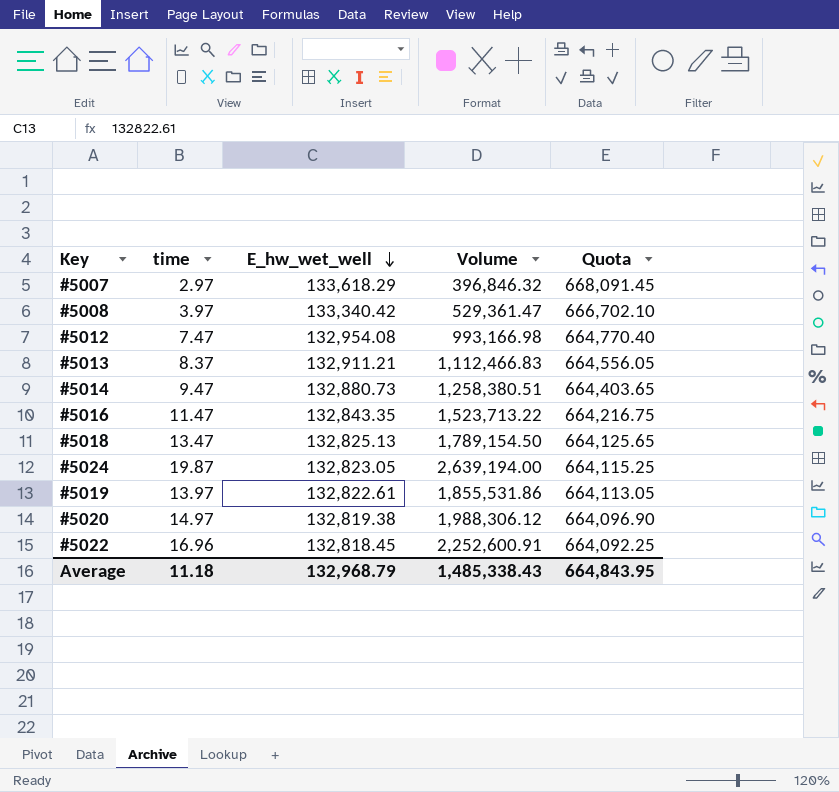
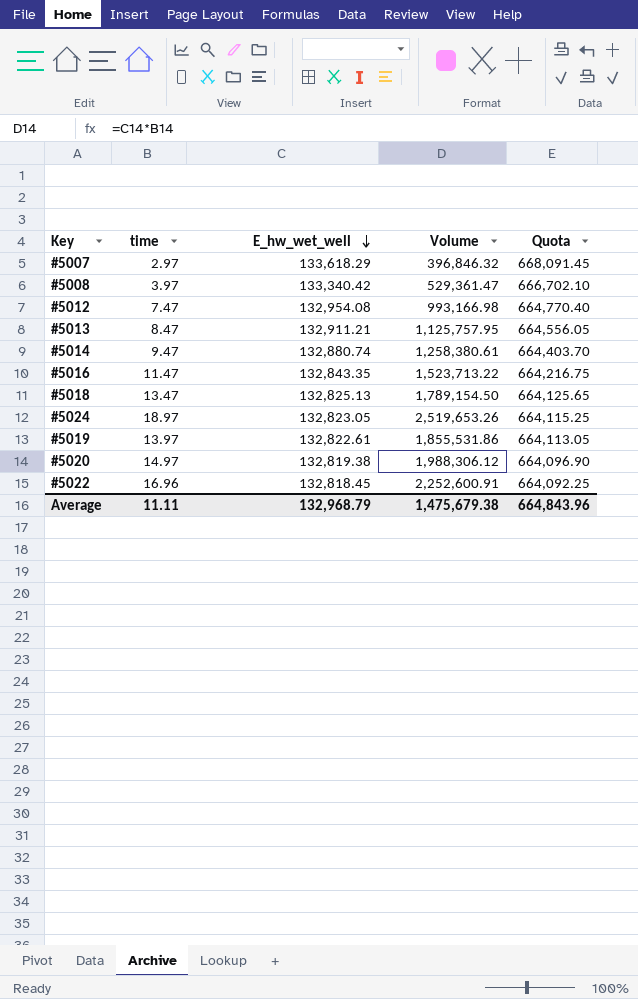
#5013 | time: 8.37 -> 8.47
#5013 | Volume: 1,112,466.83 -> 1,125,757.95
#5014 | E_hw_wet_well: 132,880.73 -> 132,880.74
#5014 | Volume: 1,258,380.51 -> 1,258,380.61
#5014 | Quota: 664,403.65 -> 664,403.70
#5024 | time: 19.87 -> 18.97
#5024 | Volume: 2,639,194.00 -> 2,519,653.26
Average | time: 11.18 -> 11.11
Average | Volume: 1,485,338.43 -> 1,475,679.38
Average | Quota: 664,843.95 -> 664,843.96

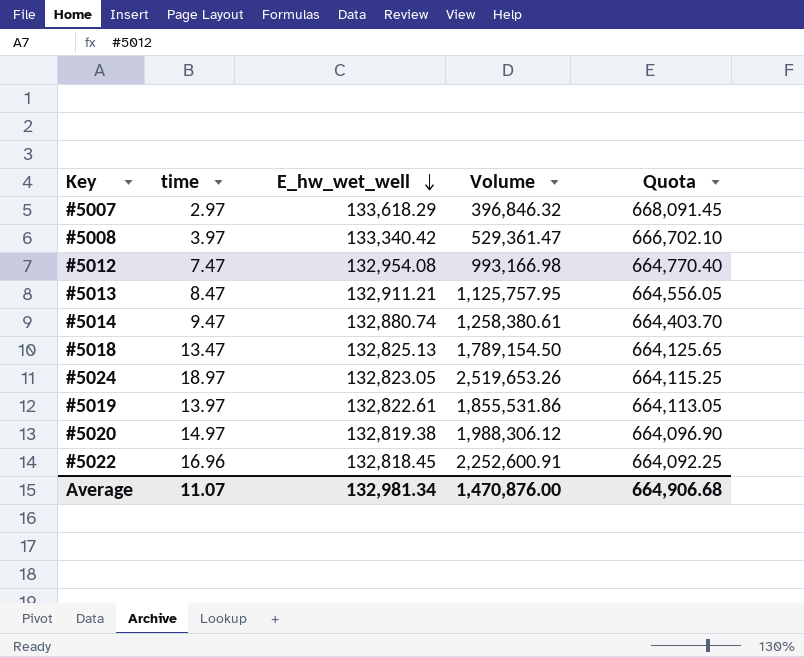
row #5016: 11.47 | 132,843.35 | 1,523,713.22 | 664,216.75 -> none
Average | time: 11.11 -> 11.07
Average | E_hw_wet_well: 132,968.79 -> 132,981.34
Average | Volume: 1,475,679.38 -> 1,470,876.00
Average | Quota: 664,843.96 -> 664,906.68

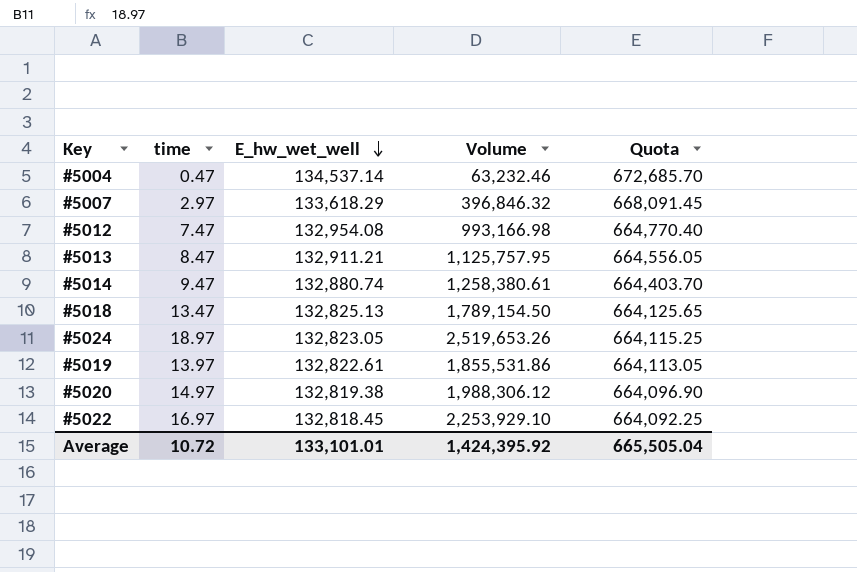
row #5008: 3.97 | 133,340.42 | 529,361.47 | 666,702.10 -> none
row #5004: none -> 0.47 | 134,537.14 | 63,232.46 | 672,685.70
#5022 | time: 16.96 -> 16.97
#5022 | Volume: 2,252,600.91 -> 2,253,929.10
Average | time: 11.07 -> 10.72
Average | E_hw_wet_well: 132,981.34 -> 133,101.01
Average | Volume: 1,470,876.00 -> 1,424,395.92
Average | Quota: 664,906.68 -> 665,505.04

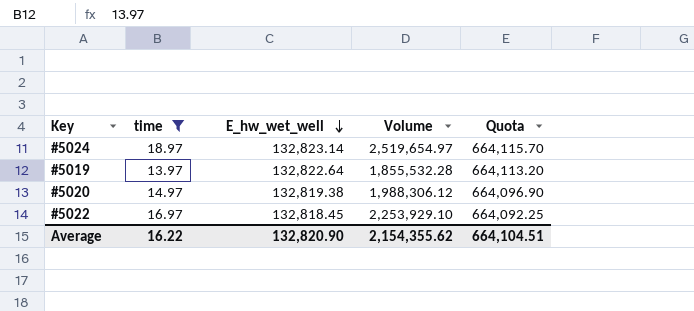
filter: none -> time >= 13.97
#5024 | E_hw_wet_well: 132,823.05 -> 132,823.14
#5024 | Volume: 2,519,653.26 -> 2,519,654.97
#5024 | Quota: 664,115.25 -> 664,115.70
#5019 | E_hw_wet_well: 132,822.61 -> 132,822.64
#5019 | Volume: 1,855,531.86 -> 1,855,532.28
#5019 | Quota: 664,113.05 -> 664,113.20
Average | time: 10.72 -> 16.22
Average | E_hw_wet_well: 133,101.01 -> 132,820.90
Average | Volume: 1,424,395.92 -> 2,154,355.62
Average | Quota: 665,505.04 -> 664,104.51

